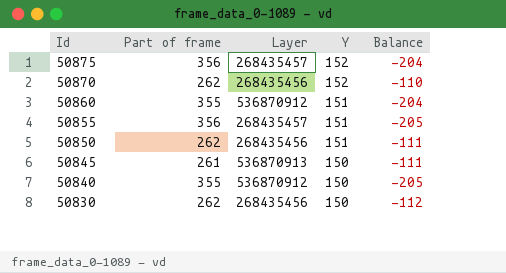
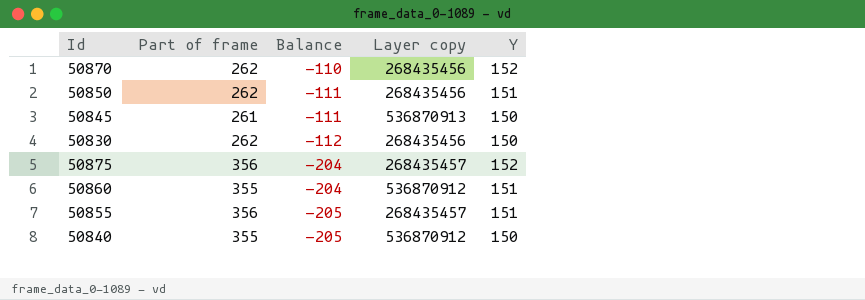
row order: Id descending -> Balance descending
column Balance | position: 5 -> 3
column name: Layer -> Layer copy

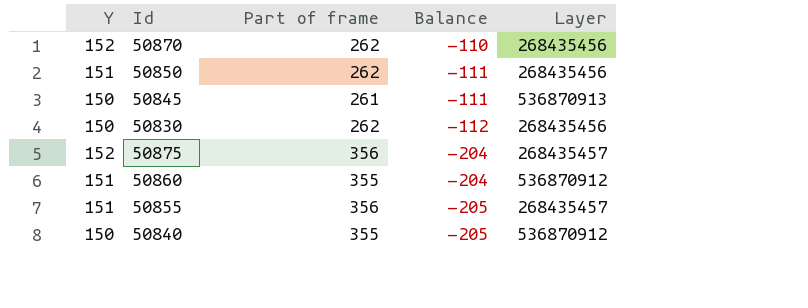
column Y | position: 5 -> 1
column name: Layer copy -> Layer

